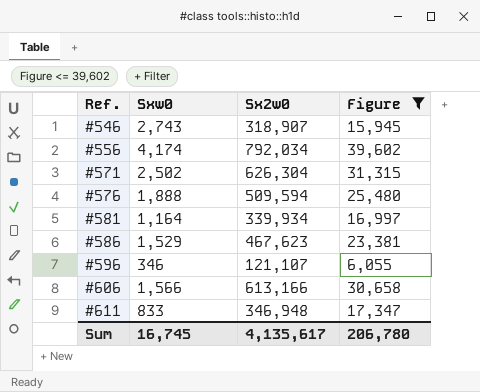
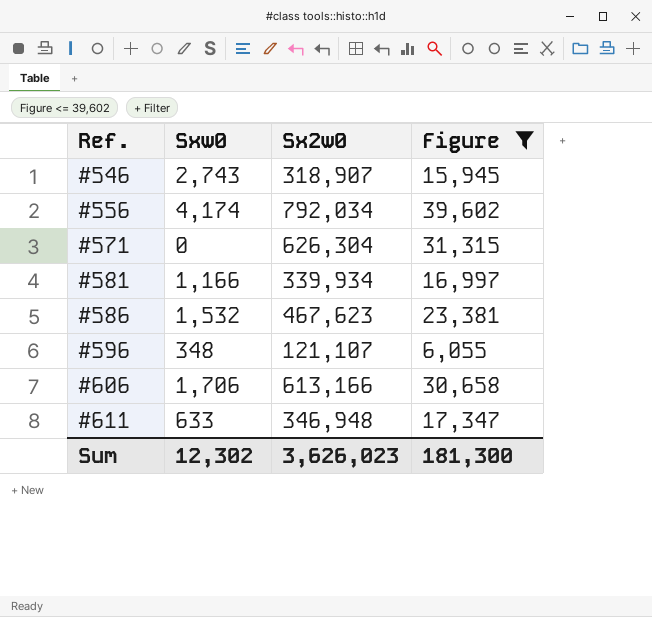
row #576: 1,888 | 509,594 | 25,480 -> none
#571 | Sxw0: 2,502 -> 0
#581 | Sxw0: 1,164 -> 1,166
#586 | Sxw0: 1,529 -> 1,532
#596 | Sxw0: 346 -> 348
#606 | Sxw0: 1,566 -> 1,706
#611 | Sxw0: 833 -> 633
Sum | Sxw0: 16,745 -> 12,302
Sum | Sx2w0: 4,135,617 -> 3,626,023
Sum | Figure: 206,780 -> 181,300

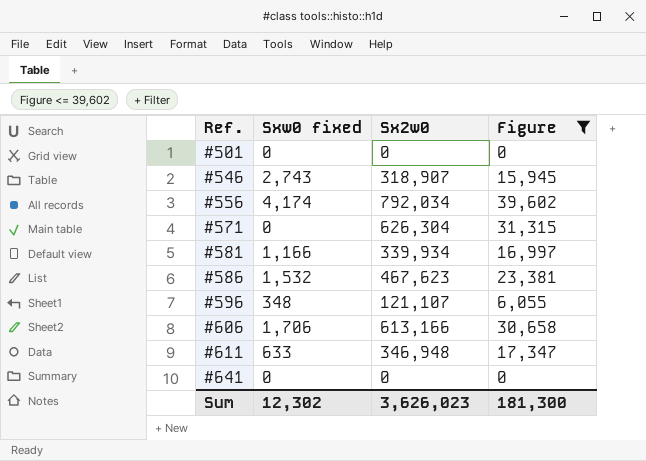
column name: Sxw0 -> Sxw0 fixed
row #501: none -> 0 | 0 | 0
row #641: none -> 0 | 0 | 0

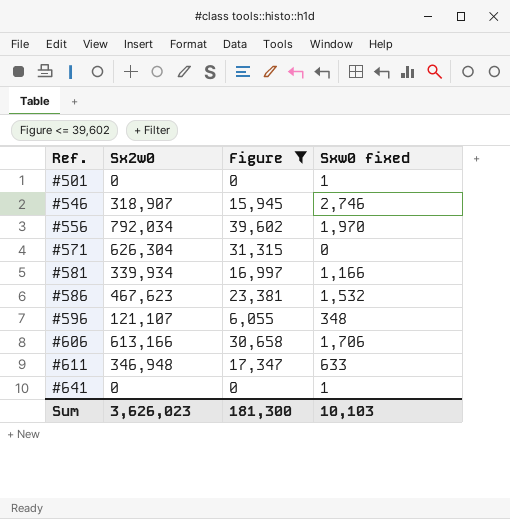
column Sxw0 fixed | position: 2 -> 4
#501 | Sxw0 fixed: 0 -> 1
#546 | Sxw0 fixed: 2,743 -> 2,746
#556 | Sxw0 fixed: 4,174 -> 1,970
#641 | Sxw0 fixed: 0 -> 1
Sum | Sxw0 fixed: 12,302 -> 10,103

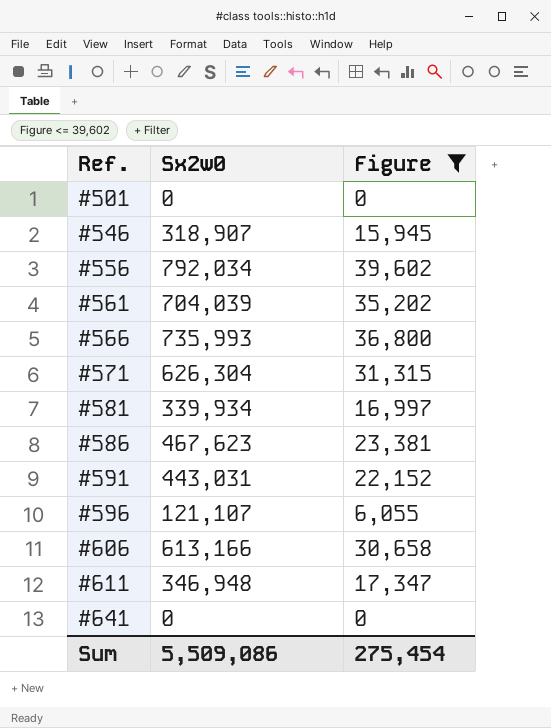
column Sxw0 fixed | position: 4 -> none
row #561: none -> 704,039 | 35,202
row #566: none -> 735,993 | 36,800
row #591: none -> 443,031 | 22,152
Sum | Sx2w0: 3,626,023 -> 5,509,086
Sum | Figure: 181,300 -> 275,454

